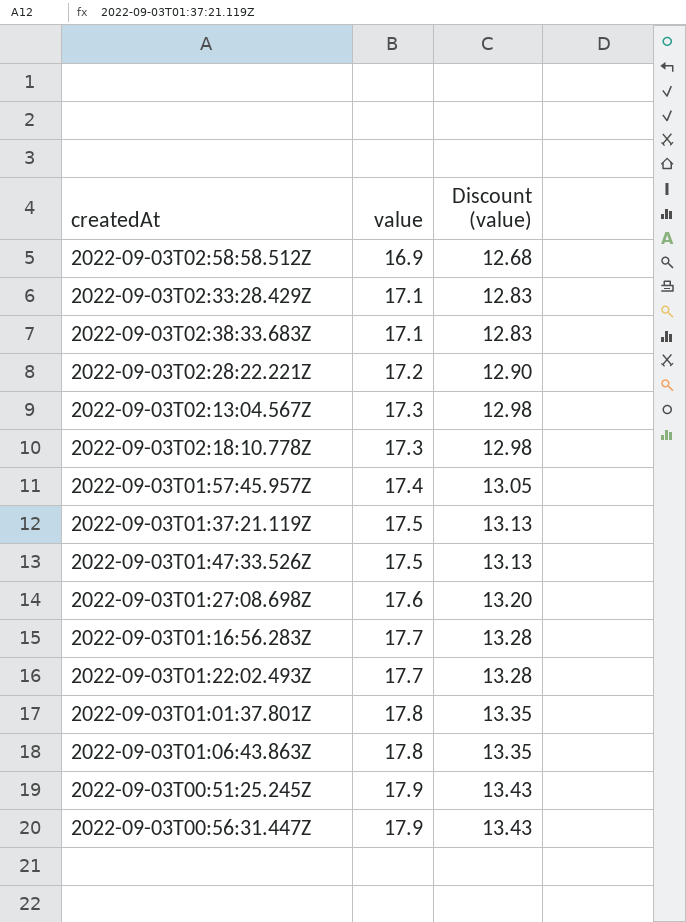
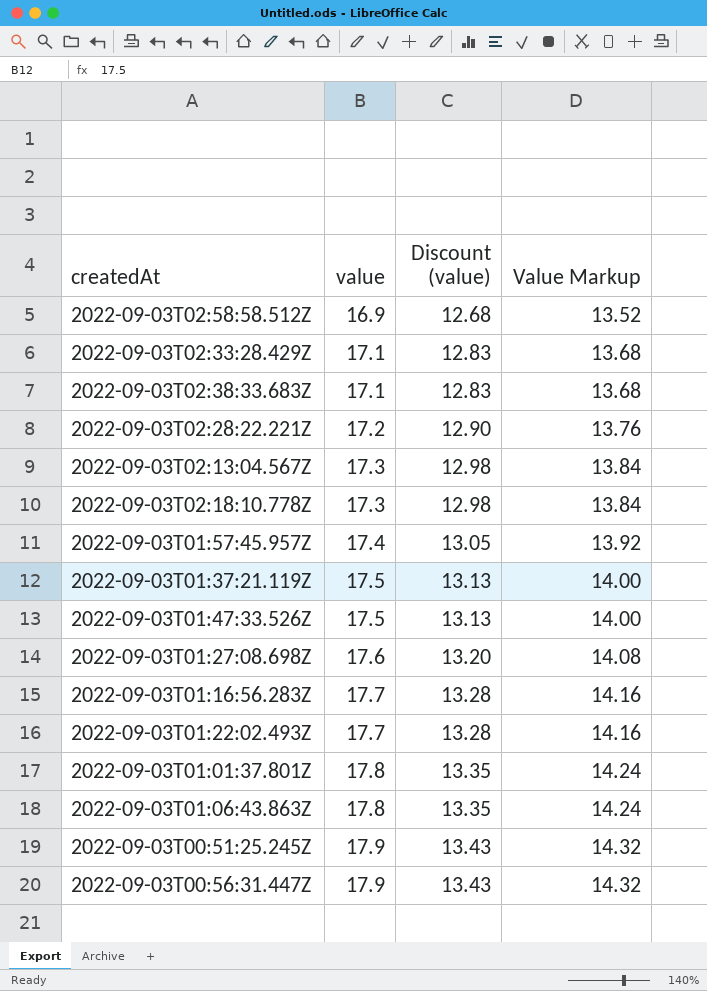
column Value Markup | formula: none -> [value] * 0.8

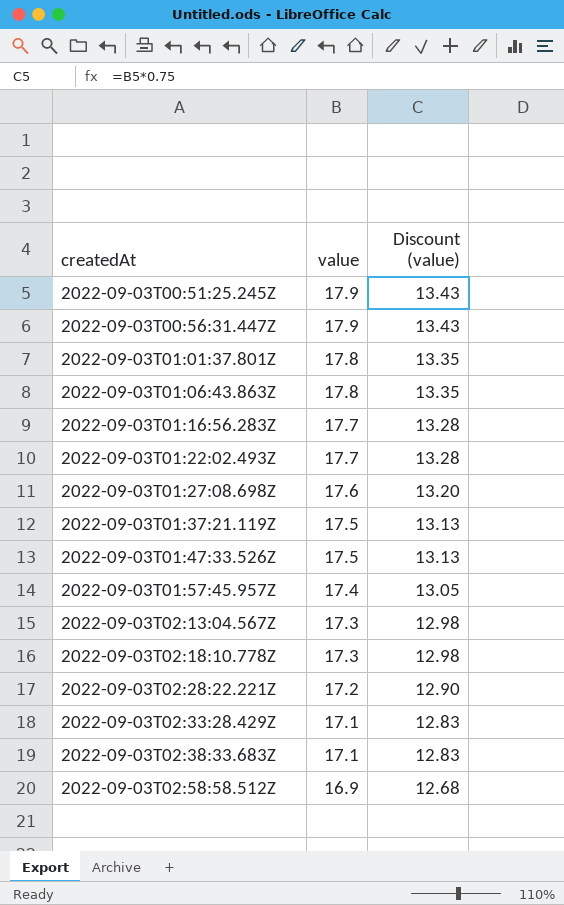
row order: value ascending -> createdAt ascending
column Value Markup | formula: [value] * 0.8 -> none

